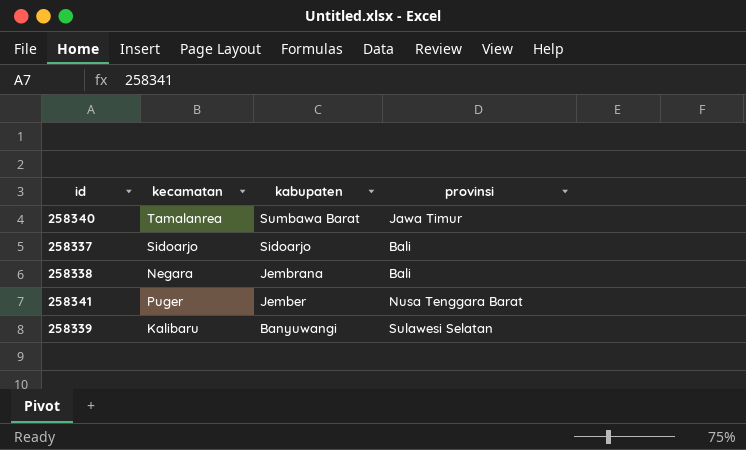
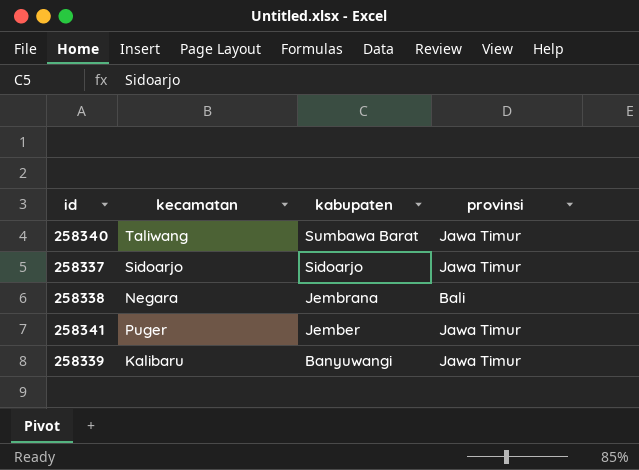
258340 | kecamatan: Tamalanrea -> Taliwang
258337 | provinsi: Bali -> Jawa Timur
258341 | provinsi: Nusa Tenggara Barat -> Jawa Timur
258339 | provinsi: Sulawesi Selatan -> Jawa Timur

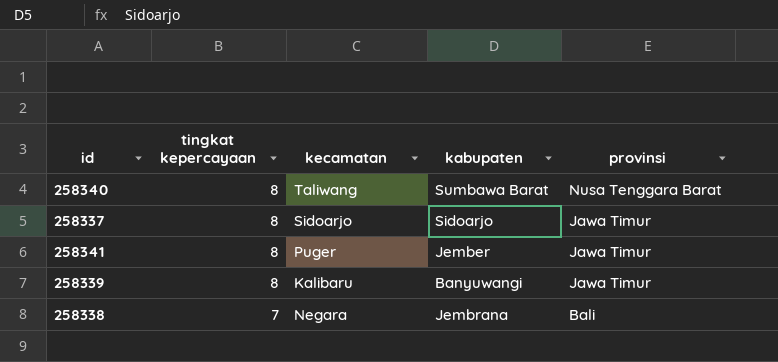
row order: kabupaten descending -> tingkat kepercayaan descending
column tingkat kepercayaan | position: none -> 2
258340 | provinsi: Jawa Timur -> Nusa Tenggara Barat

